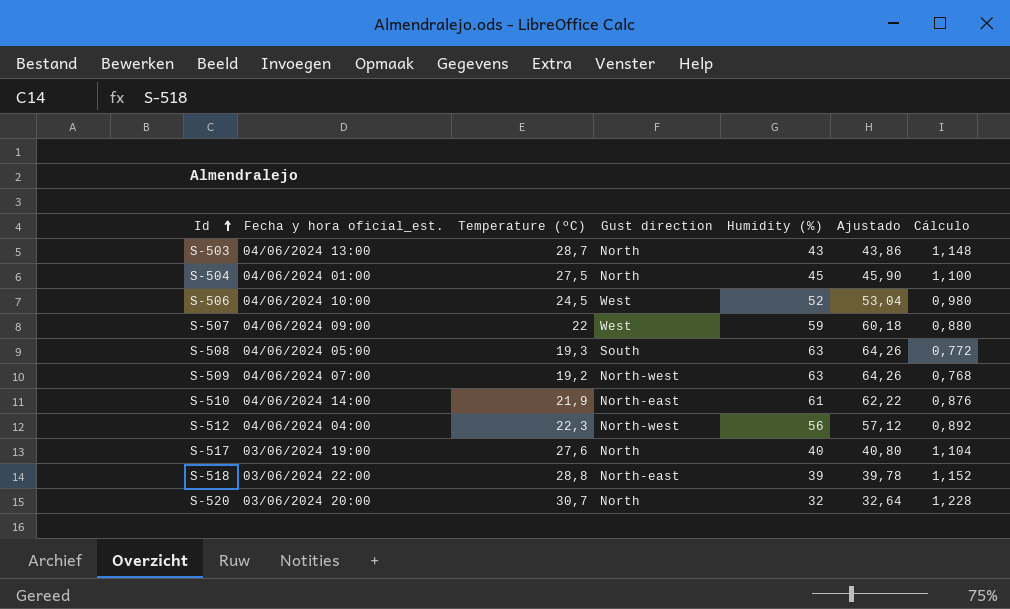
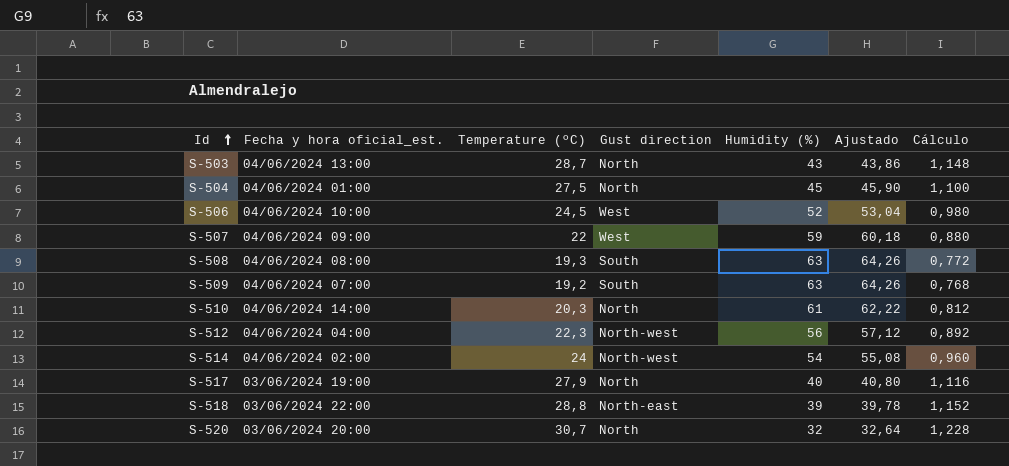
S-508 | Fecha y hora oficial_est.: 04/06/2024 05:00 -> 04/06/2024 08:00
S-509 | Gust direction: North-west -> South
S-510 | Temperature (ºC): 21,9 -> 20,3
S-510 | Gust direction: North-east -> North
S-510 | Cálculo: 0,876 -> 0,812
row S-514: none -> 04/06/2024 02:00 | 24 | North-west | 54 | 55,08 | 0,960
S-517 | Temperature (ºC): 27,6 -> 27,9
S-517 | Cálculo: 1,104 -> 1,116

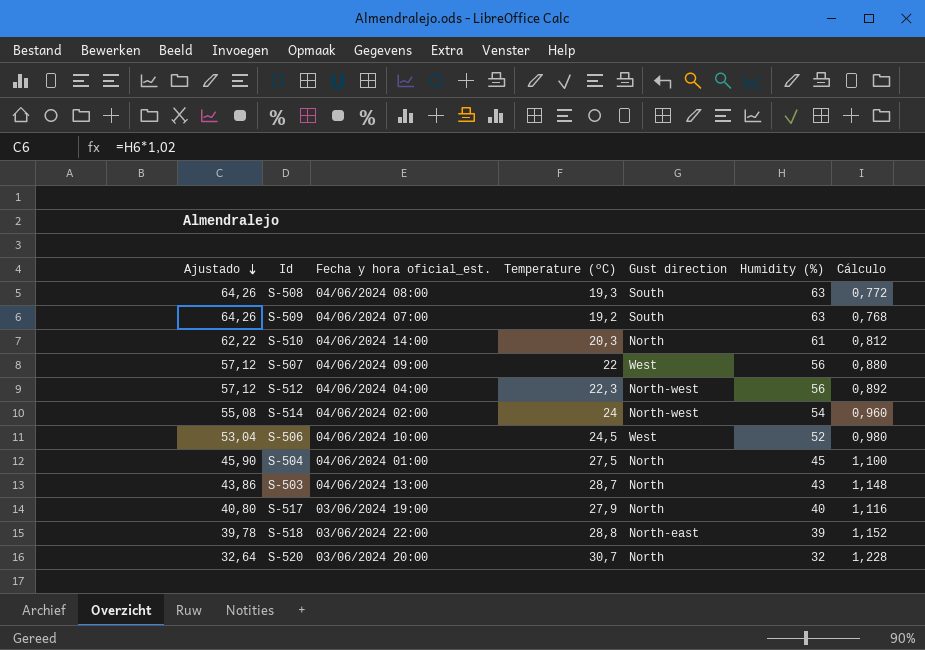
row order: Id ascending -> Ajustado descending
column Ajustado | position: 6 -> 1
S-507 | Ajustado: 60,18 -> 57,12
S-507 | Humidity (%): 59 -> 56

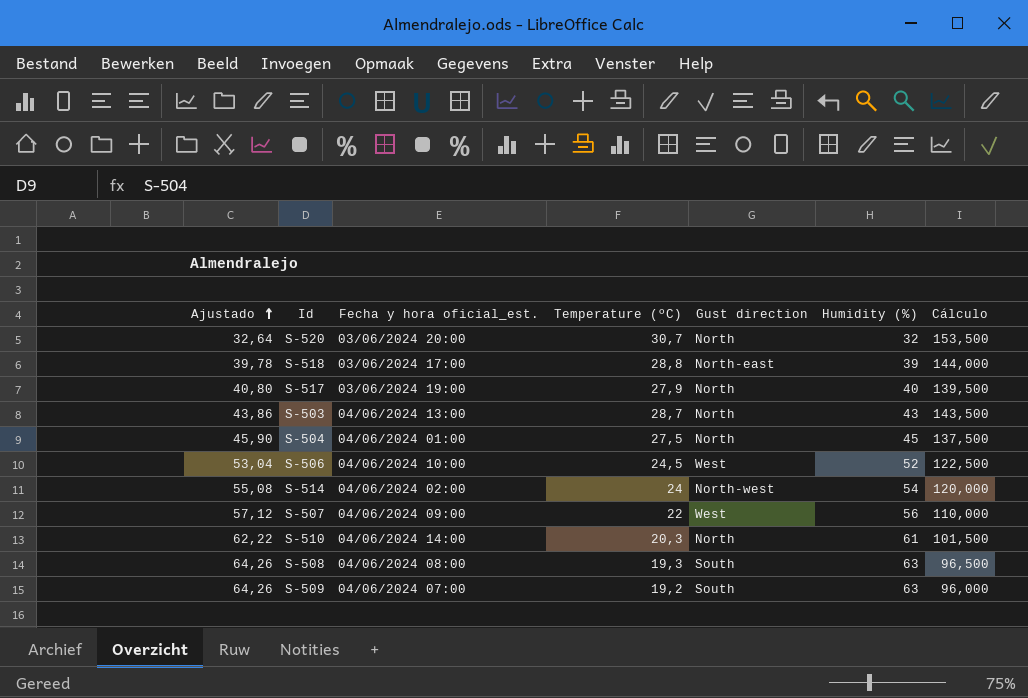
row order: Ajustado descending -> Ajustado ascending
column Cálculo | formula: [Temperature (ºC)] * 0,04 -> [Temperature (ºC)] * 5
row S-512: 57,12 | 04/06/2024 04:00 | 22,3 | North-west | 56 | 0,892 -> none
S-518 | Fecha y hora oficial_est.: 03/06/2024 22:00 -> 03/06/2024 17:00

